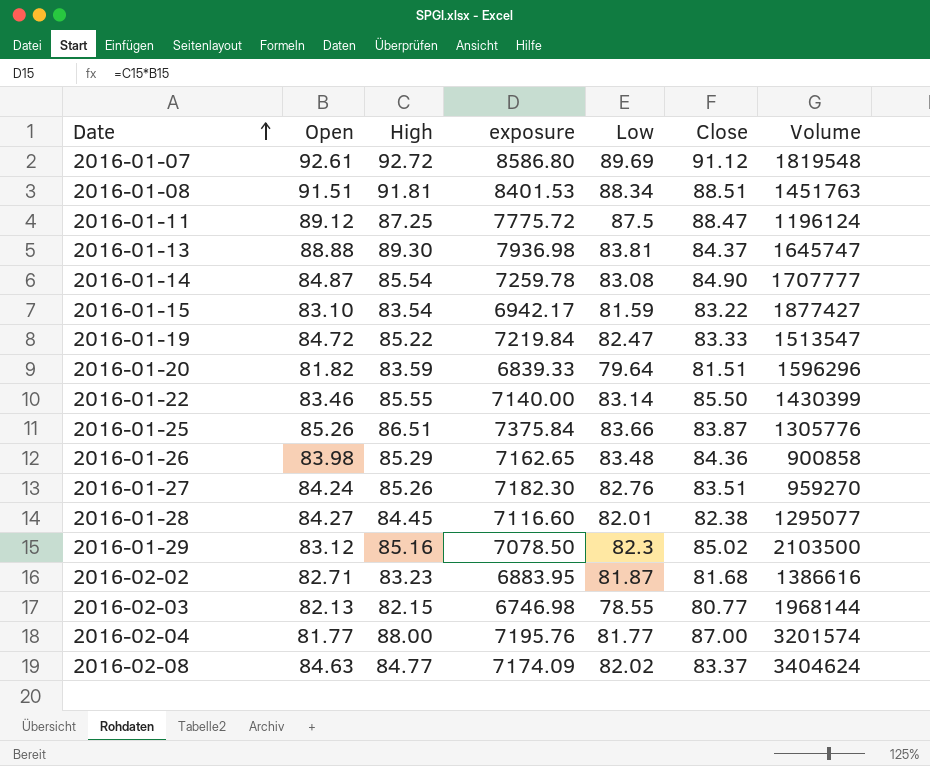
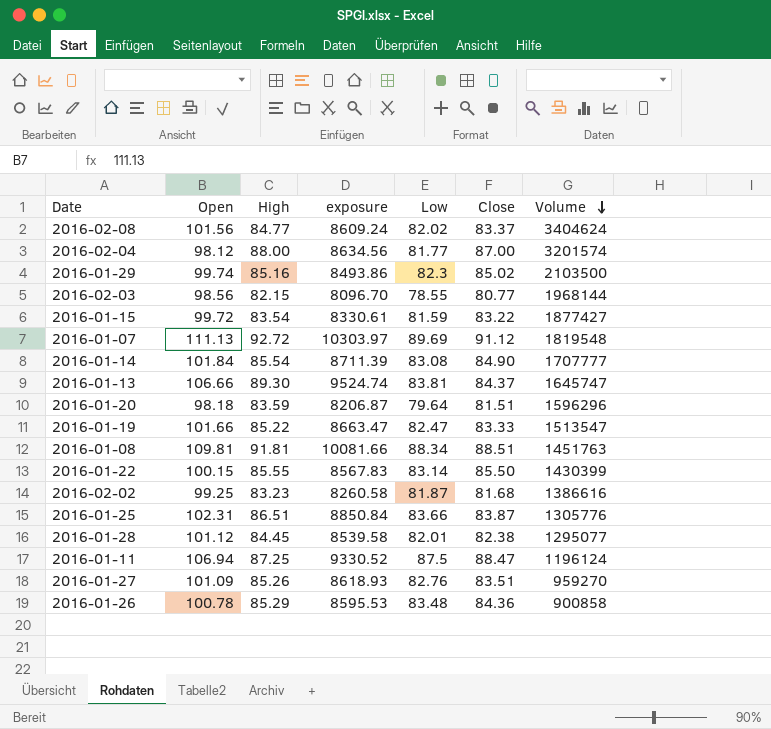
row order: Date ascending -> Volume descending
2016-02-08 | Open: 84.63 -> 101.56
2016-02-08 | exposure: 7174.09 -> 8609.24
2016-02-04 | Open: 81.77 -> 98.12
2016-02-04 | exposure: 7195.76 -> 8634.56
2016-01-29 | Open: 83.12 -> 99.74
2016-01-29 | exposure: 7078.50 -> 8493.86
2016-02-03 | Open: 82.13 -> 98.56
2016-02-03 | exposure: 6746.98 -> 8096.70
2016-01-15 | Open: 83.10 -> 99.72
2016-01-15 | exposure: 6942.17 -> 8330.61
2016-01-07 | Open: 92.61 -> 111.13
2016-01-07 | exposure: 8586.80 -> 10303.97
2016-01-14 | Open: 84.87 -> 101.84
2016-01-14 | exposure: 7259.78 -> 8711.39
2016-01-13 | Open: 88.88 -> 106.66
2016-01-13 | exposure: 7936.98 -> 9524.74
2016-01-20 | Open: 81.82 -> 98.18
2016-01-20 | exposure: 6839.33 -> 8206.87
2016-01-19 | Open: 84.72 -> 101.66
2016-01-19 | exposure: 7219.84 -> 8663.47
2016-01-08 | Open: 91.51 -> 109.81
2016-01-08 | exposure: 8401.53 -> 10081.66
2016-01-22 | Open: 83.46 -> 100.15
2016-01-22 | exposure: 7140.00 -> 8567.83
2016-02-02 | Open: 82.71 -> 99.25
2016-02-02 | exposure: 6883.95 -> 8260.58
2016-01-25 | Open: 85.26 -> 102.31
2016-01-25 | exposure: 7375.84 -> 8850.84
2016-01-28 | Open: 84.27 -> 101.12
2016-01-28 | exposure: 7116.60 -> 8539.58
2016-01-11 | Open: 89.12 -> 106.94
2016-01-11 | exposure: 7775.72 -> 9330.52
2016-01-27 | Open: 84.24 -> 101.09
2016-01-27 | exposure: 7182.30 -> 8618.93
2016-01-26 | Open: 83.98 -> 100.78
2016-01-26 | exposure: 7162.65 -> 8595.53

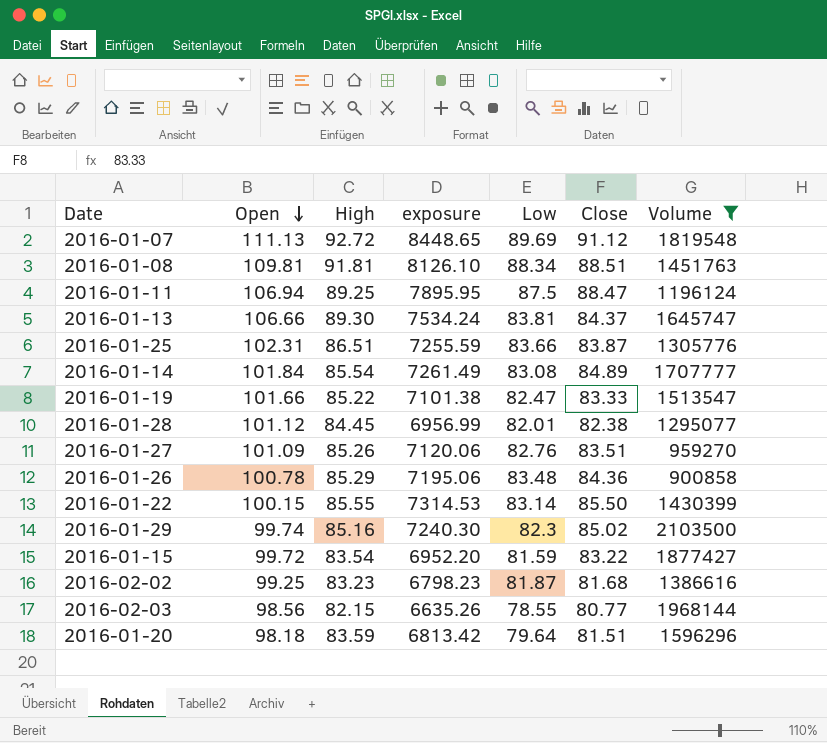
filter: none -> Volume <= 2103500
row order: Volume descending -> Open descending
column exposure | formula: [Open] * [High] -> [High] * [Close]
2016-01-11 | High: 87.25 -> 89.25
2016-01-14 | Close: 84.90 -> 84.89

